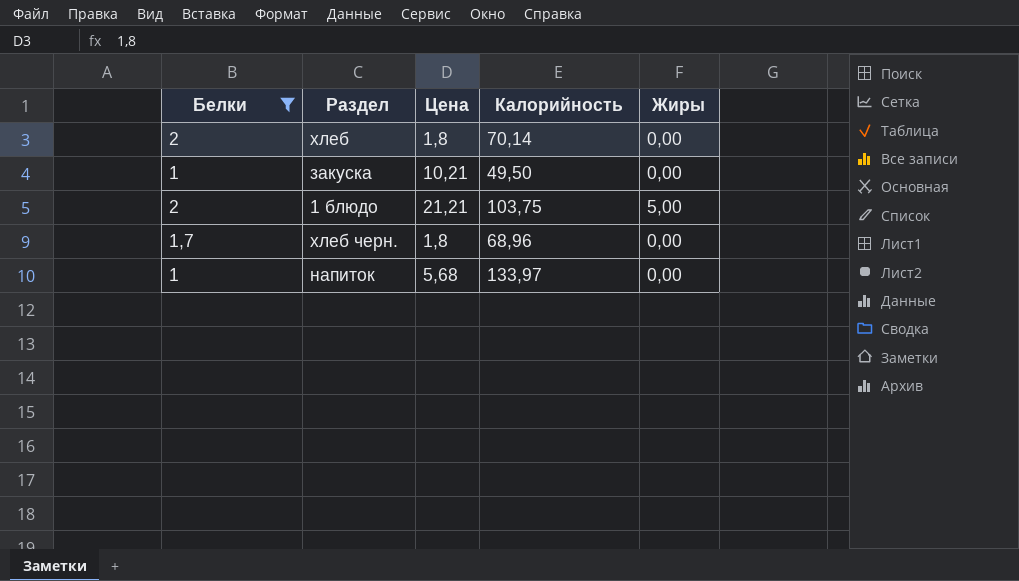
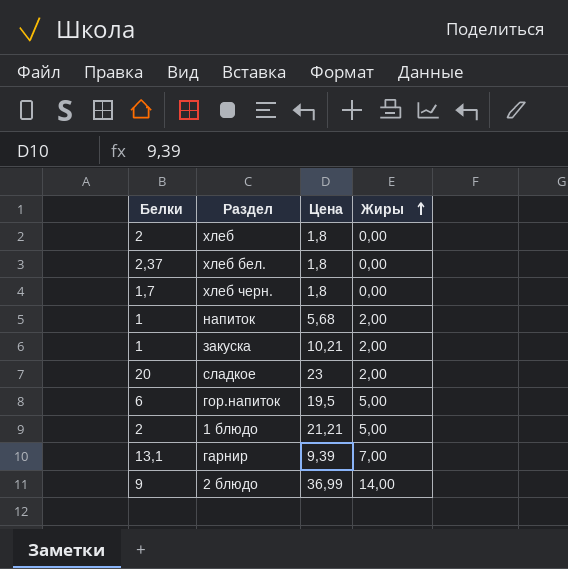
filter: Белки <= 2 -> none
row order: none -> Жиры ascending
column Калорийность | position: 4 -> none
напиток | Жиры: 0,00 -> 2,00
закуска | Жиры: 0,00 -> 2,00

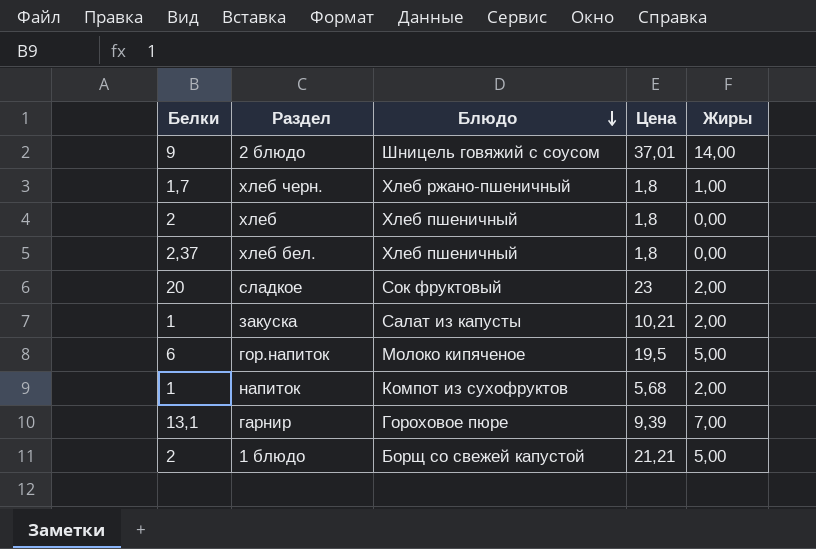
row order: Жиры ascending -> Блюдо descending
column Блюдо | position: none -> 3
2 блюдо | Цена: 36,99 -> 37,01
хлеб черн. | Жиры: 0,00 -> 1,00

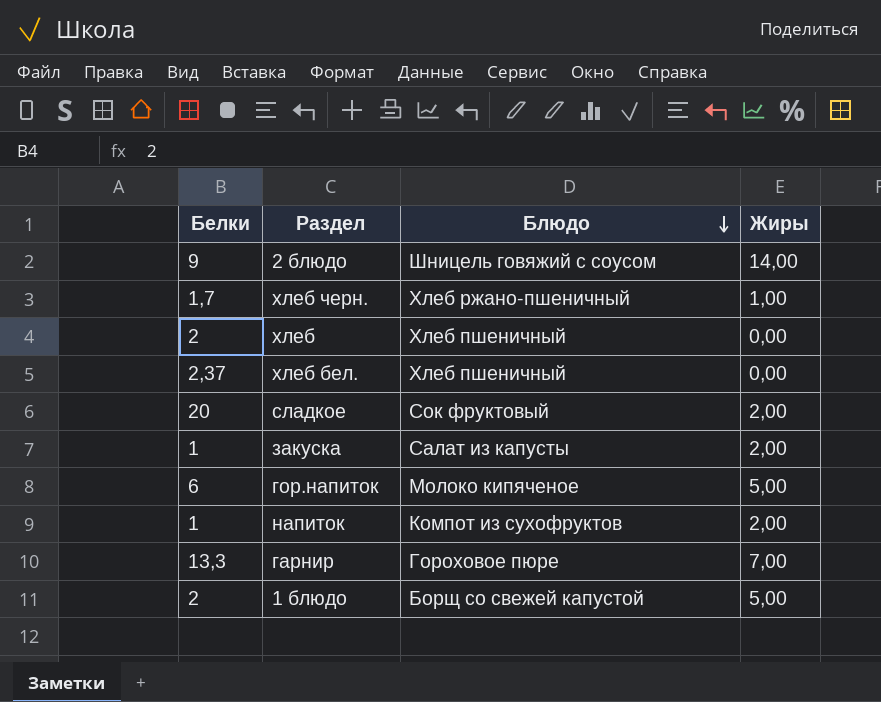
column Цена | position: 4 -> none
гарнир | Белки: 13,1 -> 13,3

